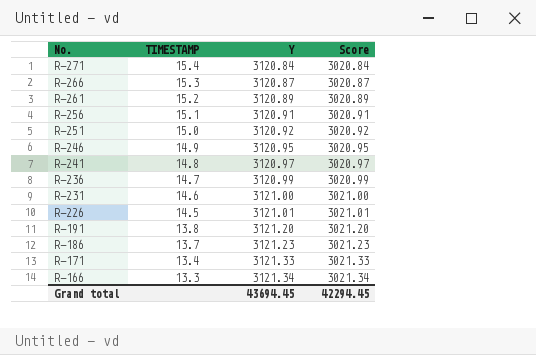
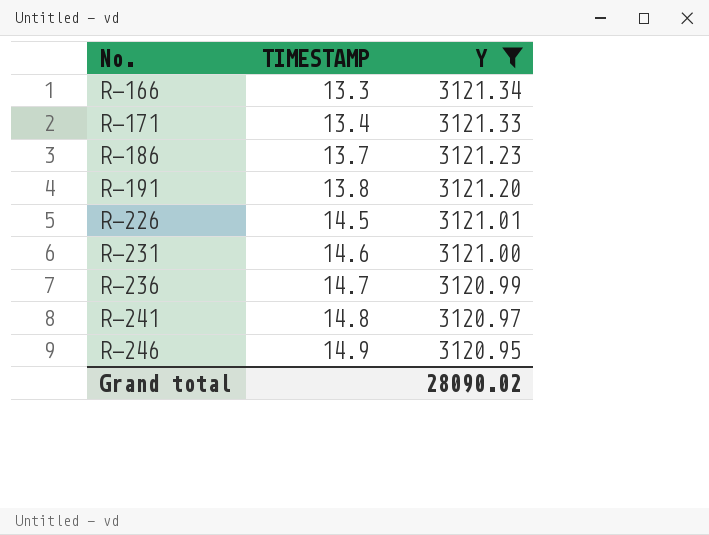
filter: none -> Y >= 3120.95
row order: No. descending -> No. ascending
column Score | formula: [Y] - 100 -> none
Grand total | Y: 43694.45 -> 28090.02

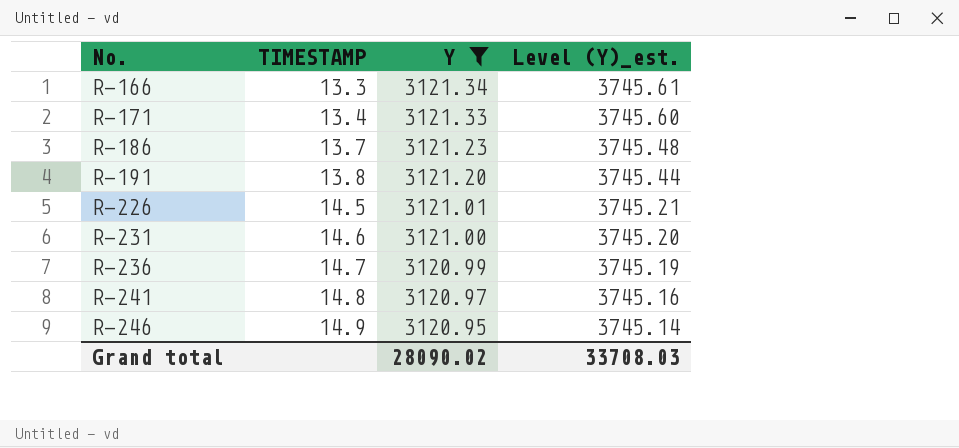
column Level (Y)_est. | formula: none -> [Y] * 1.2

